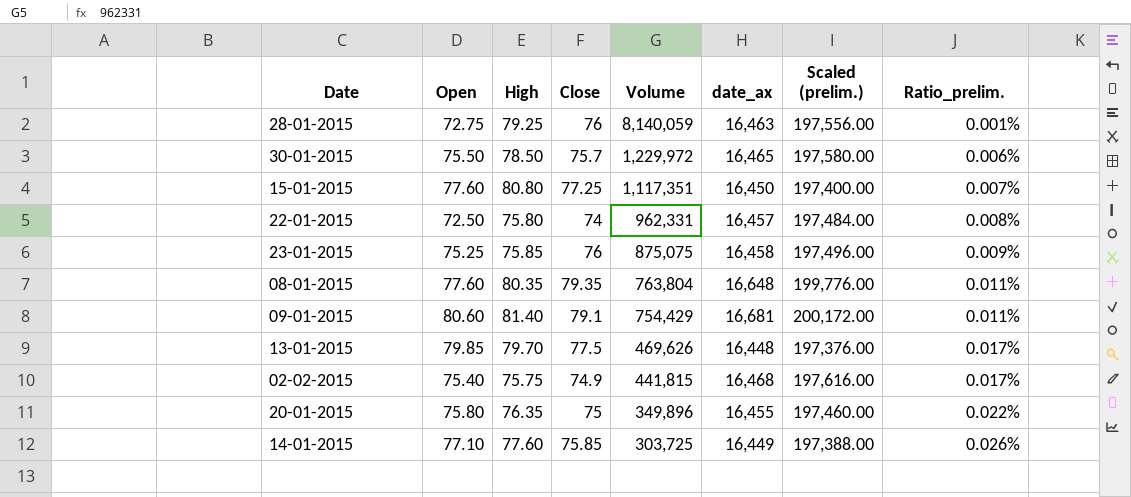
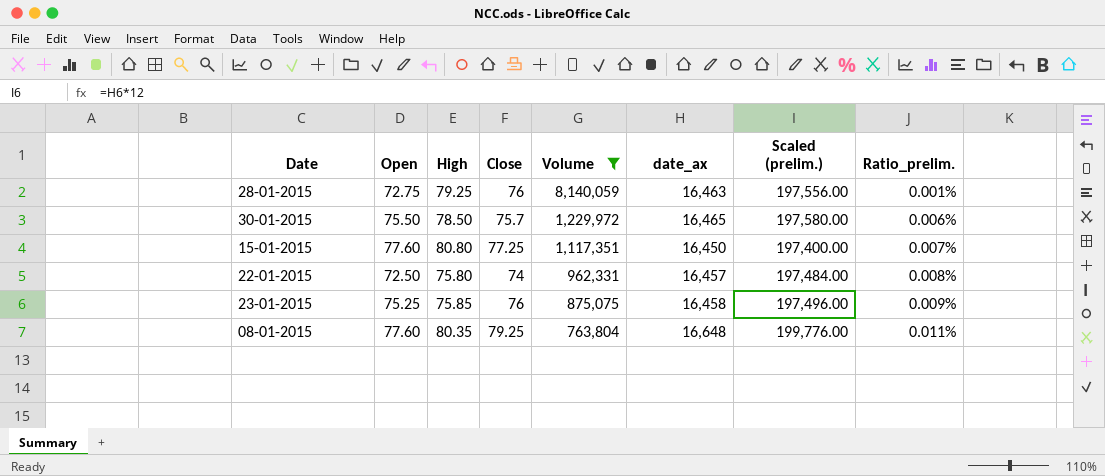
filter: none -> Volume >= 763,804
08-01-2015 | Close: 79.35 -> 79.25

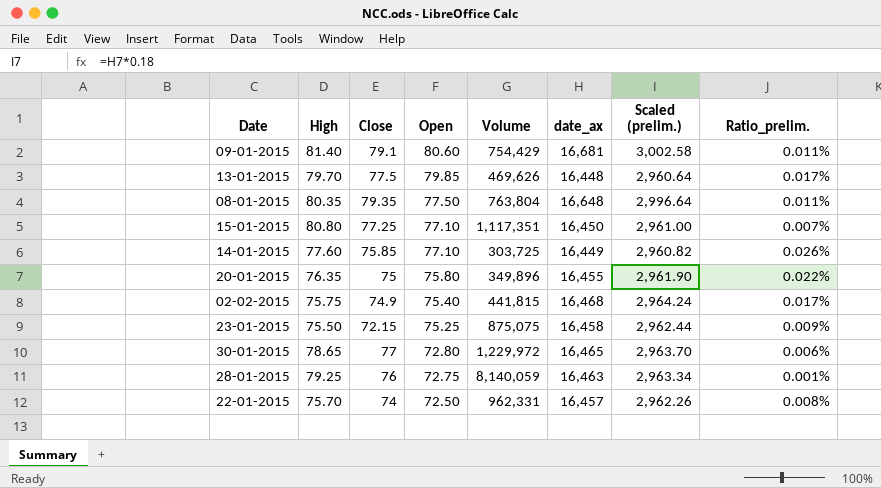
filter: Volume >= 763,804 -> none
row order: Volume descending -> Open descending
column Open | position: 2 -> 4
column Scaled (prelim.) | formula: [date_ax] * 12 -> [date_ax] * 0.18
08-01-2015 | Close: 79.25 -> 79.35
08-01-2015 | Open: 77.60 -> 77.50
15-01-2015 | Open: 77.60 -> 77.10
23-01-2015 | High: 75.85 -> 75.50
23-01-2015 | Close: 76 -> 72.15
30-01-2015 | High: 78.50 -> 78.65
30-01-2015 | Close: 75.7 -> 77
30-01-2015 | Open: 75.50 -> 72.80
22-01-2015 | High: 75.80 -> 75.70

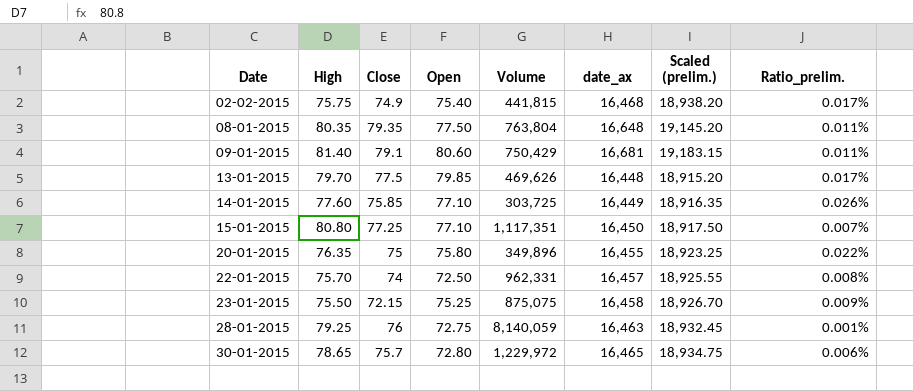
row order: Open descending -> Date ascending
column Scaled (prelim.) | formula: [date_ax] * 0.18 -> [date_ax] * 1.15
09-01-2015 | Volume: 754,429 -> 750,429
30-01-2015 | Close: 77 -> 75.7

